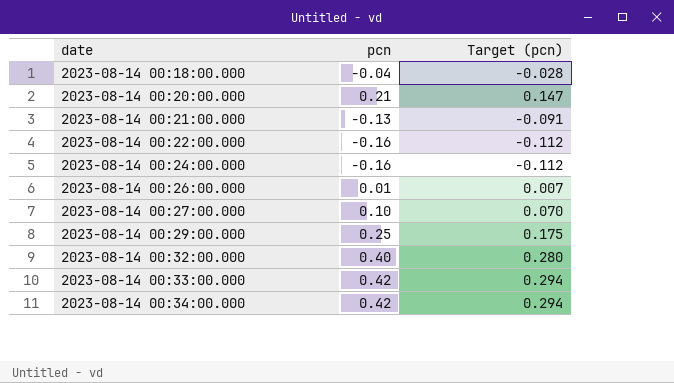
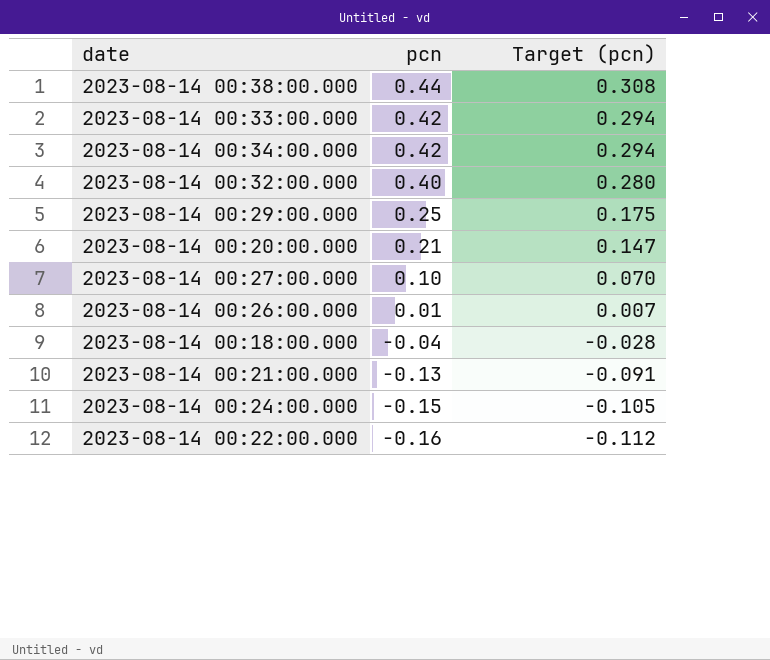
row order: date ascending -> pcn descending
row 2023-08-14 00:38:00.000: none -> 0.44 | 0.308
2023-08-14 00:24:00.000 | pcn: -0.16 -> -0.15
2023-08-14 00:24:00.000 | Target (pcn): -0.112 -> -0.105

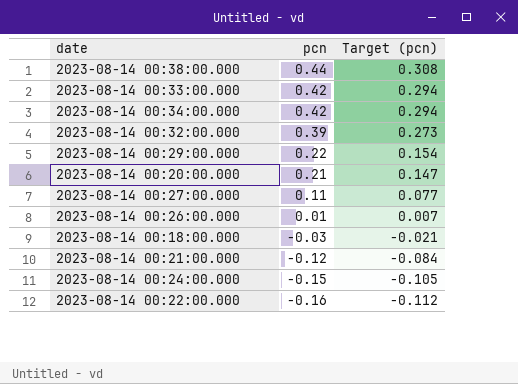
2023-08-14 00:32:00.000 | pcn: 0.40 -> 0.39
2023-08-14 00:32:00.000 | Target (pcn): 0.280 -> 0.273
2023-08-14 00:29:00.000 | pcn: 0.25 -> 0.22
2023-08-14 00:29:00.000 | Target (pcn): 0.175 -> 0.154
2023-08-14 00:27:00.000 | pcn: 0.10 -> 0.11
2023-08-14 00:27:00.000 | Target (pcn): 0.070 -> 0.077
2023-08-14 00:18:00.000 | pcn: -0.04 -> -0.03
2023-08-14 00:18:00.000 | Target (pcn): -0.028 -> -0.021
2023-08-14 00:21:00.000 | pcn: -0.13 -> -0.12
2023-08-14 00:21:00.000 | Target (pcn): -0.091 -> -0.084

